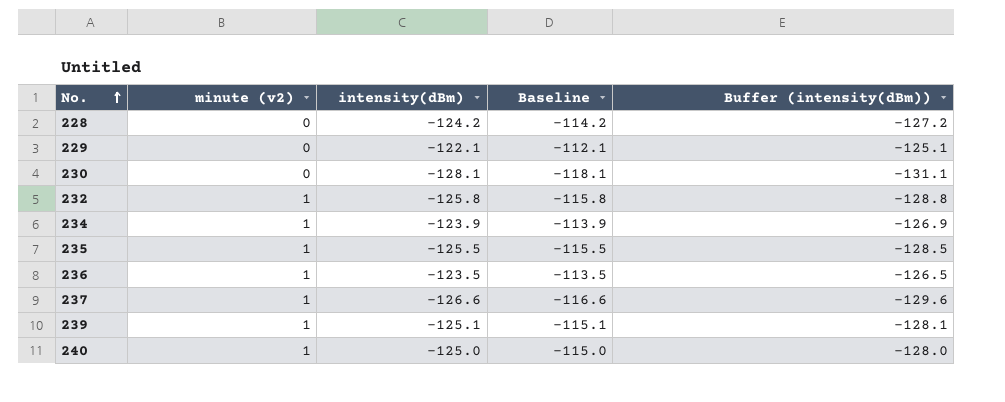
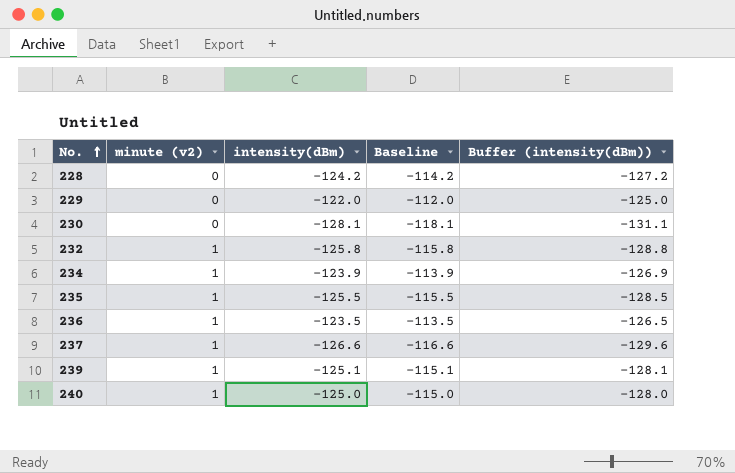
229 | intensity(dBm): -122.1 -> -122.0
229 | Baseline: -112.1 -> -112.0
229 | Buffer (intensity(dBm)): -125.1 -> -125.0

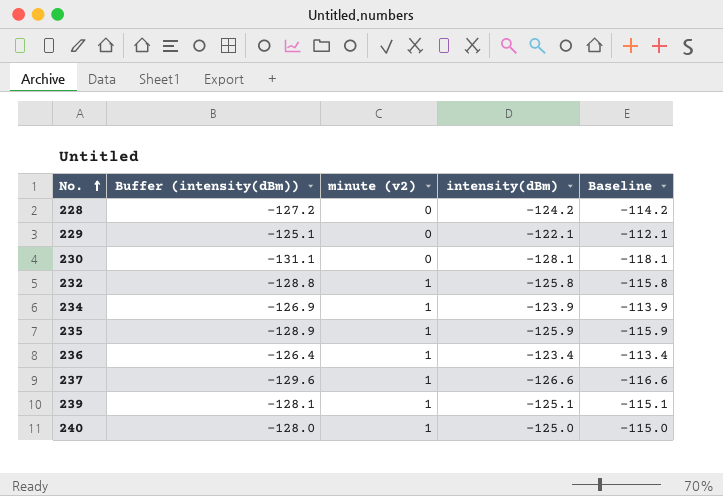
column Buffer (intensity(dBm)) | position: 5 -> 2
229 | Buffer (intensity(dBm)): -125.0 -> -125.1
229 | intensity(dBm): -122.0 -> -122.1
229 | Baseline: -112.0 -> -112.1
235 | Buffer (intensity(dBm)): -128.5 -> -128.9
235 | intensity(dBm): -125.5 -> -125.9
235 | Baseline: -115.5 -> -115.9
236 | Buffer (intensity(dBm)): -126.5 -> -126.4
236 | intensity(dBm): -123.5 -> -123.4
236 | Baseline: -113.5 -> -113.4

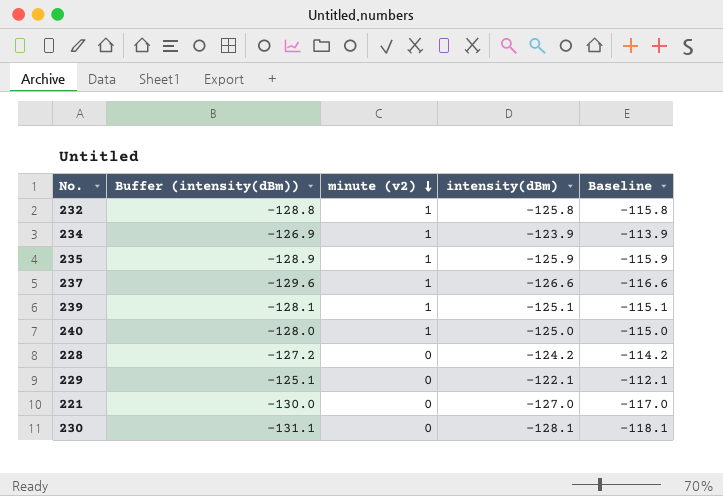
row order: No. ascending -> minute (v2) descending
row 236: -126.4 | 1 | -123.4 | -113.4 -> none
row 221: none -> -130.0 | 0 | -127.0 | -117.0

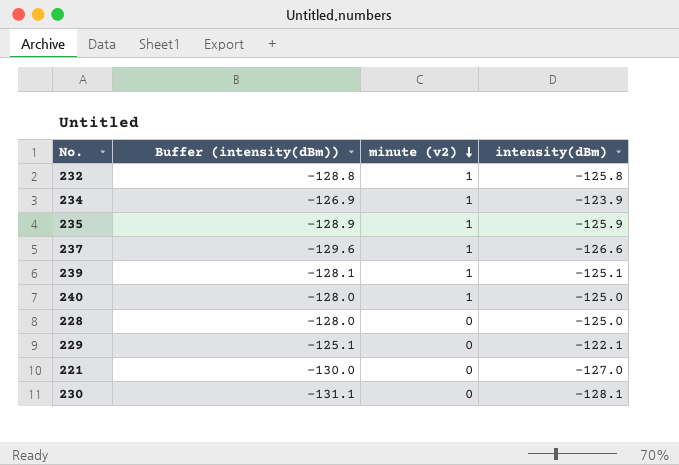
column Baseline | formula: [intensity(dBm)] + 10 -> none
228 | Buffer (intensity(dBm)): -127.2 -> -128.0
228 | intensity(dBm): -124.2 -> -125.0

